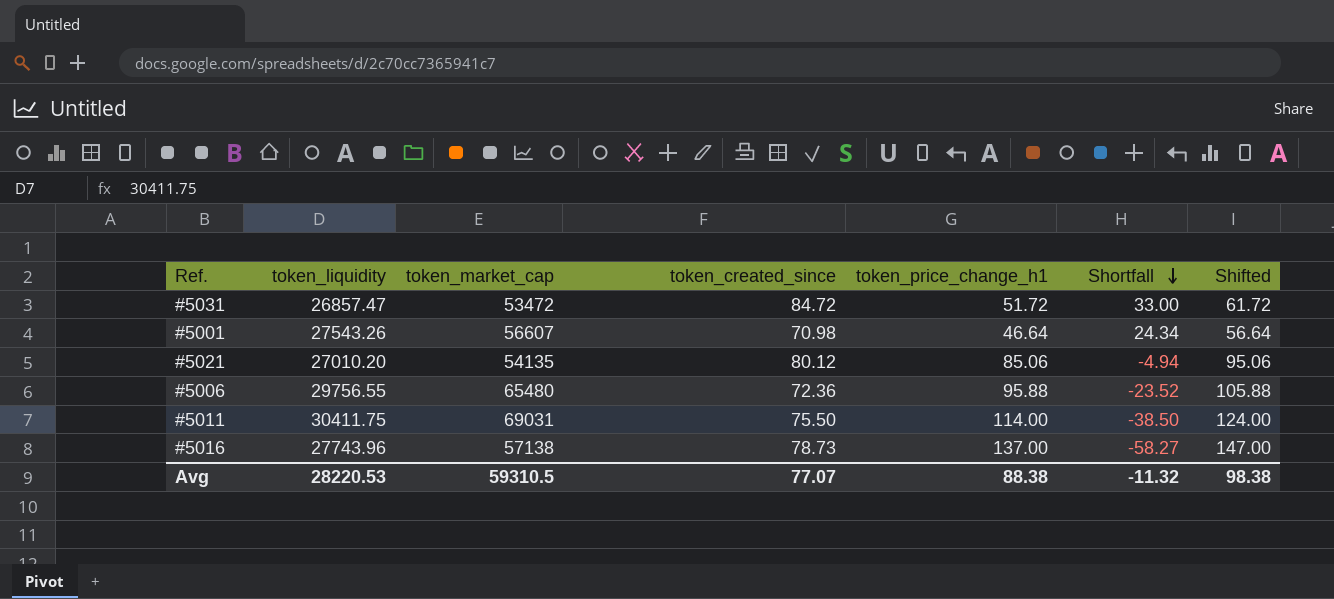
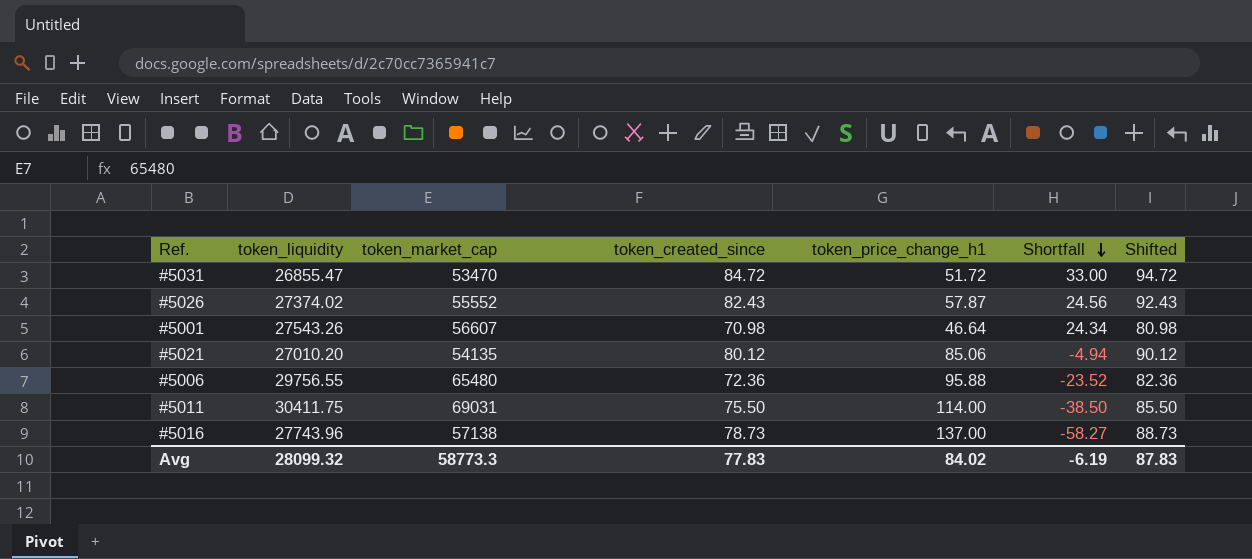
column Shifted | formula: [token_price_change_h1] + 10 -> [token_created_since] + 10
#5031 | token_liquidity: 26857.47 -> 26855.47
#5031 | token_market_cap: 53472 -> 53470
row #5026: none -> 27374.02 | 55552 | 82.43 | 57.87 | 24.56 | 92.43
Avg | token_liquidity: 28220.53 -> 28099.32
Avg | token_market_cap: 59310.5 -> 58773.3
Avg | token_created_since: 77.07 -> 77.83
Avg | token_price_change_h1: 88.38 -> 84.02
Avg | Shortfall: -11.32 -> -6.19
Avg | Shifted: 98.38 -> 87.83

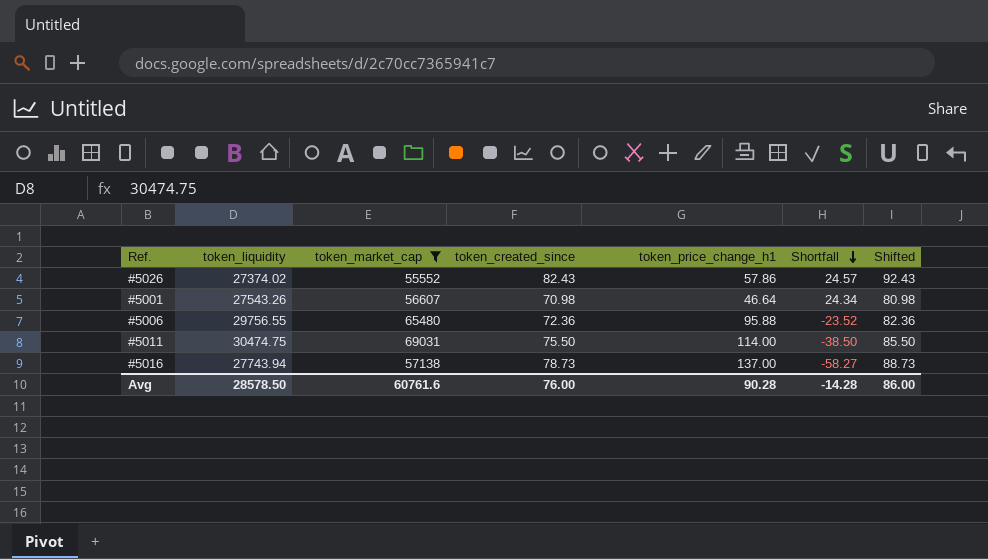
filter: none -> token_market_cap >= 55552
#5026 | token_price_change_h1: 57.87 -> 57.86
#5026 | Shortfall: 24.56 -> 24.57
#5011 | token_liquidity: 30411.75 -> 30474.75
#5016 | token_liquidity: 27743.96 -> 27743.94
Avg | token_liquidity: 28099.32 -> 28578.50
Avg | token_market_cap: 58773.3 -> 60761.6
Avg | token_created_since: 77.83 -> 76.00
Avg | token_price_change_h1: 84.02 -> 90.28
Avg | Shortfall: -6.19 -> -14.28
Avg | Shifted: 87.83 -> 86.00

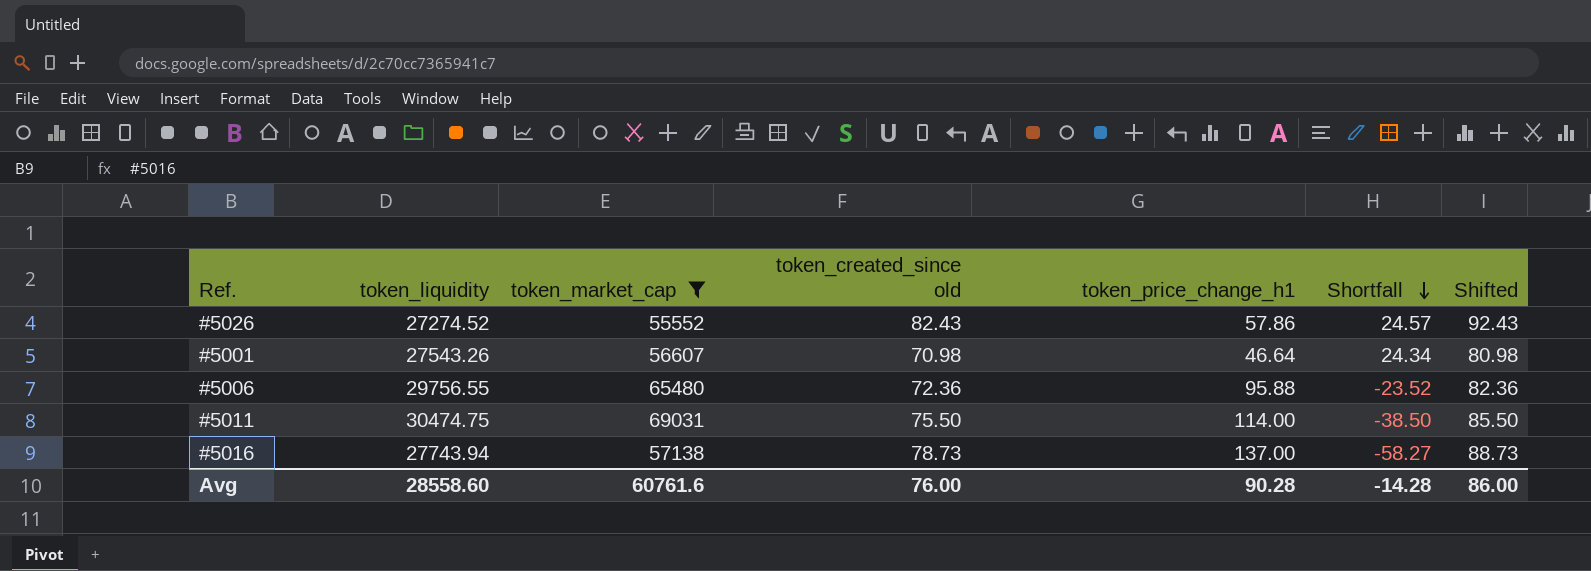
column name: token_created_since -> token_created_since old
#5026 | token_liquidity: 27374.02 -> 27274.52
Avg | token_liquidity: 28578.50 -> 28558.60

